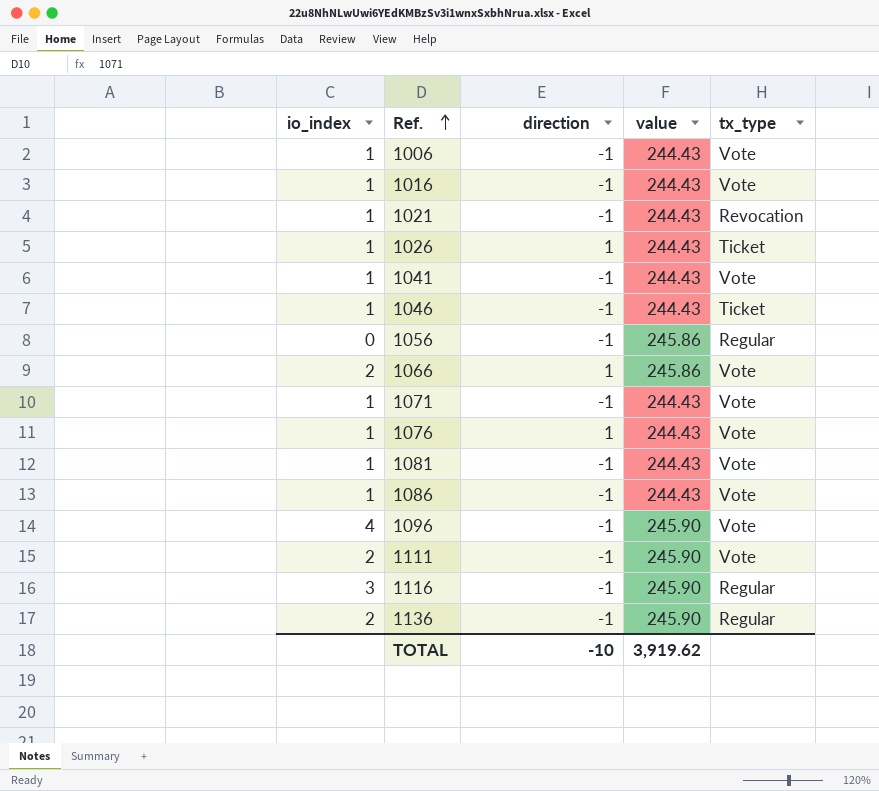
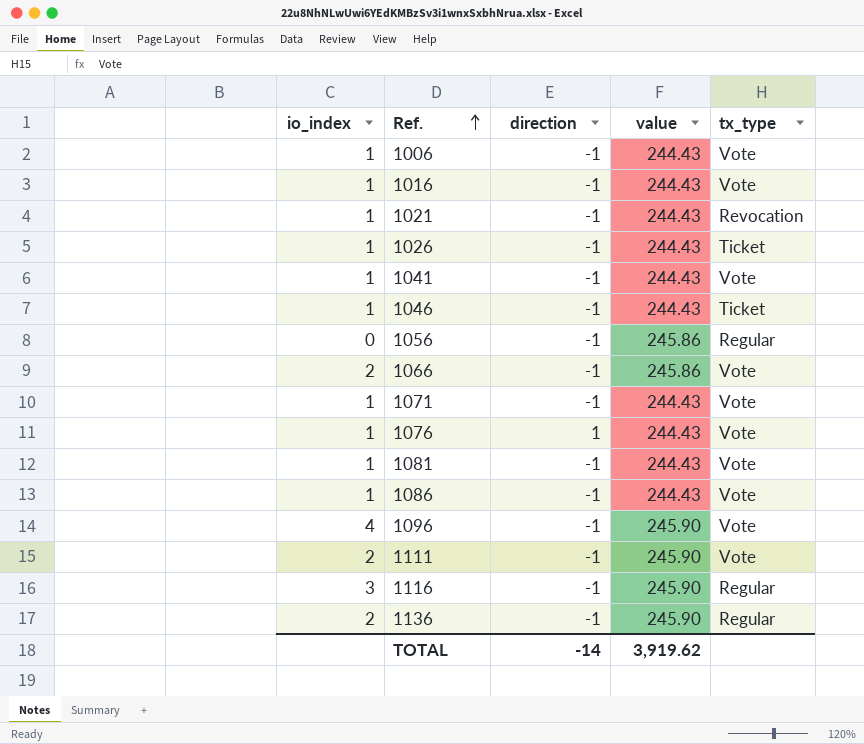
1026 | direction: 1 -> -1
1066 | direction: 1 -> -1
TOTAL | direction: -10 -> -14

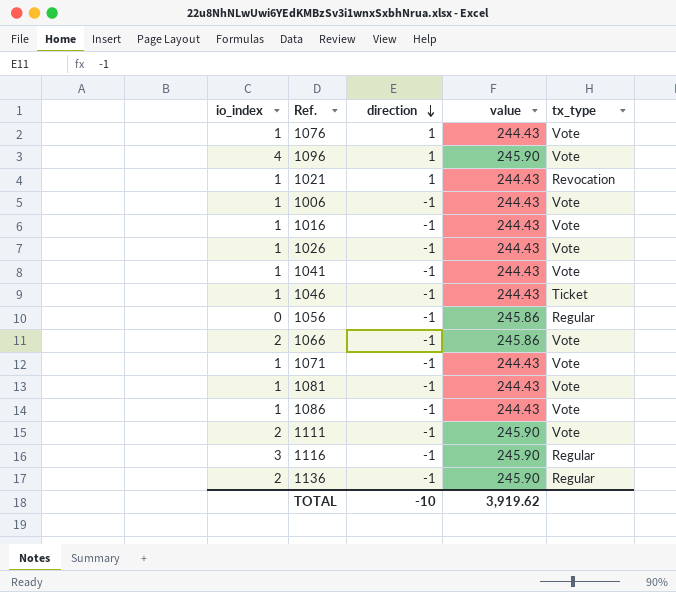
row order: Ref. ascending -> direction descending
1096 | direction: -1 -> 1
1021 | direction: -1 -> 1
1026 | tx_type: Ticket -> Vote
TOTAL | direction: -14 -> -10

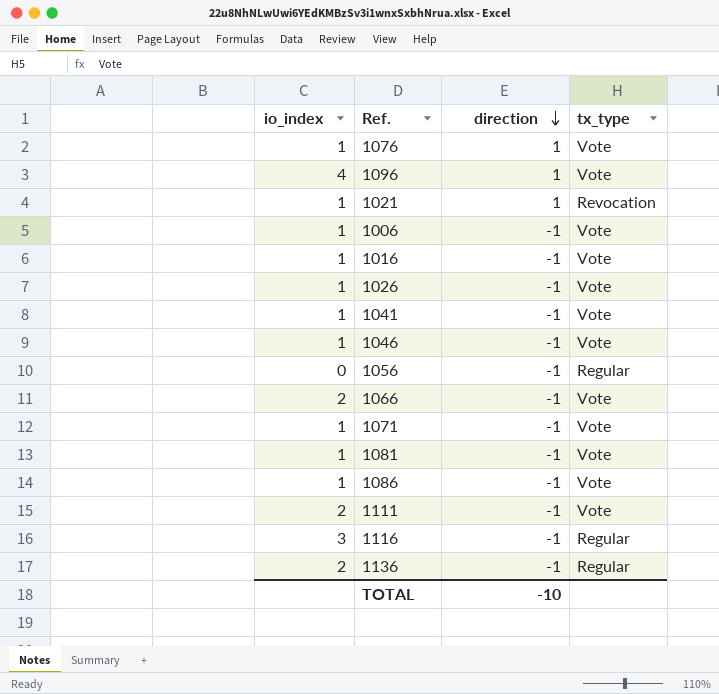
column value | position: 4 -> none
1046 | tx_type: Ticket -> Vote

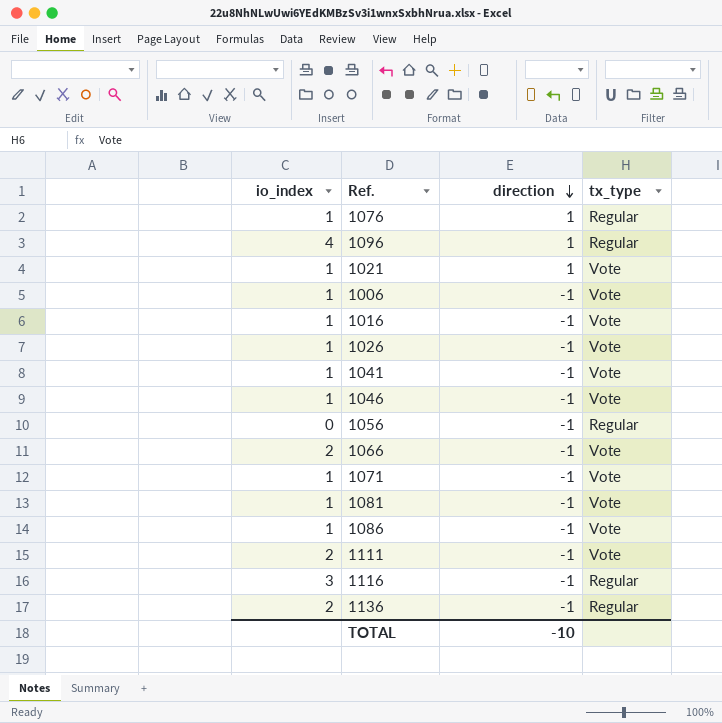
1076 | tx_type: Vote -> Regular
1096 | tx_type: Vote -> Regular
1021 | tx_type: Revocation -> Vote

